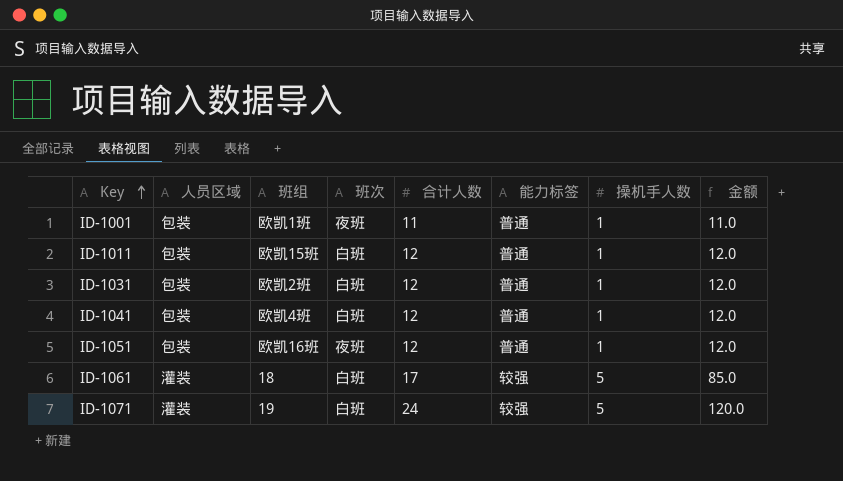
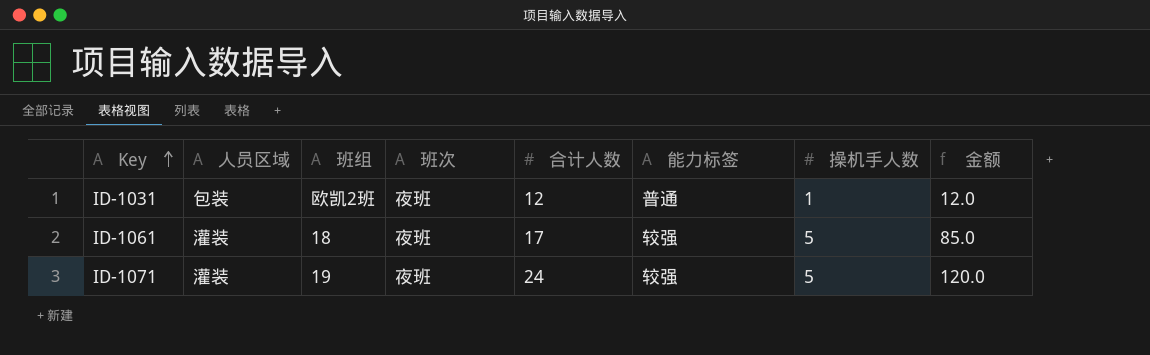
row ID-1001: 包装 | 欧凯1班 | 夜班 | 11 | 普通 | 1 | 11.0 -> none
row ID-1011: 包装 | 欧凯15班 | 白班 | 12 | 普通 | 1 | 12.0 -> none
row ID-1041: 包装 | 欧凯4班 | 白班 | 12 | 普通 | 1 | 12.0 -> none
row ID-1051: 包装 | 欧凯16班 | 夜班 | 12 | 普通 | 1 | 12.0 -> none
ID-1031 | 班次: 白班 -> 夜班
ID-1061 | 班次: 白班 -> 夜班
ID-1071 | 班次: 白班 -> 夜班

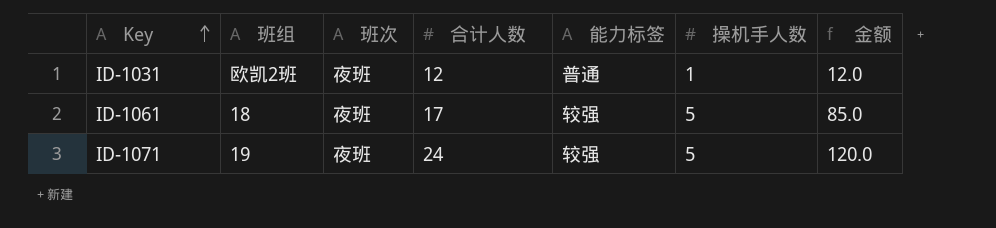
column 人员区域 | position: 2 -> none

